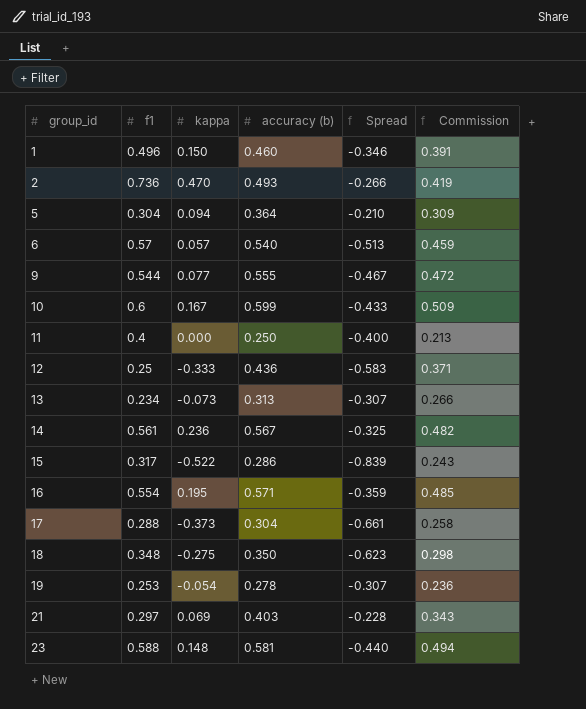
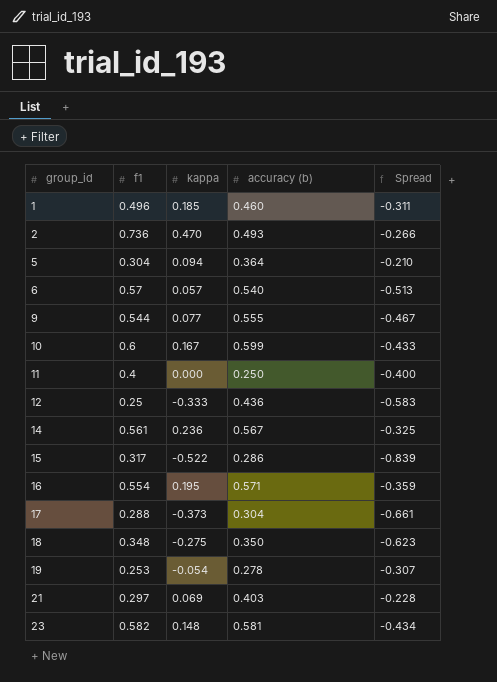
column Commission | formula: [accuracy (b)] * 0.85 -> none
row 13: 0.234 | -0.073 | 0.313 | -0.307 | 0.266 -> none
1 | kappa: 0.150 -> 0.185
1 | Spread: -0.346 -> -0.311
23 | f1: 0.588 -> 0.582
23 | Spread: -0.440 -> -0.434

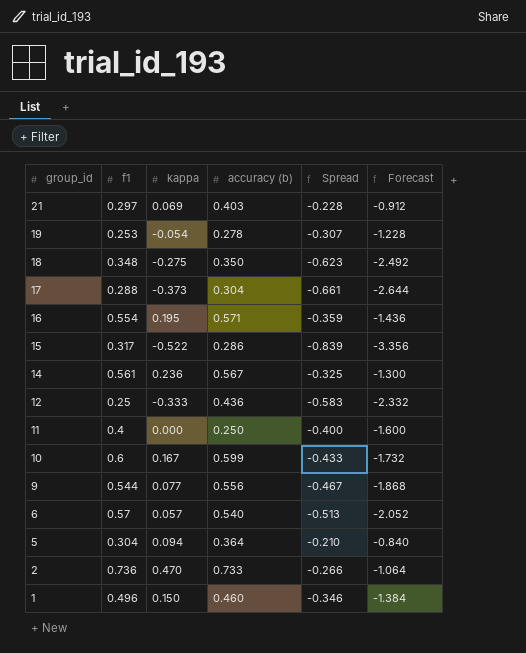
row order: group_id ascending -> group_id descending
column Forecast | formula: none -> [Spread] * 4
row 23: 0.582 | 0.148 | 0.581 | -0.434 -> none
9 | accuracy (b): 0.555 -> 0.556
2 | accuracy (b): 0.493 -> 0.733
1 | kappa: 0.185 -> 0.150
1 | Spread: -0.311 -> -0.346

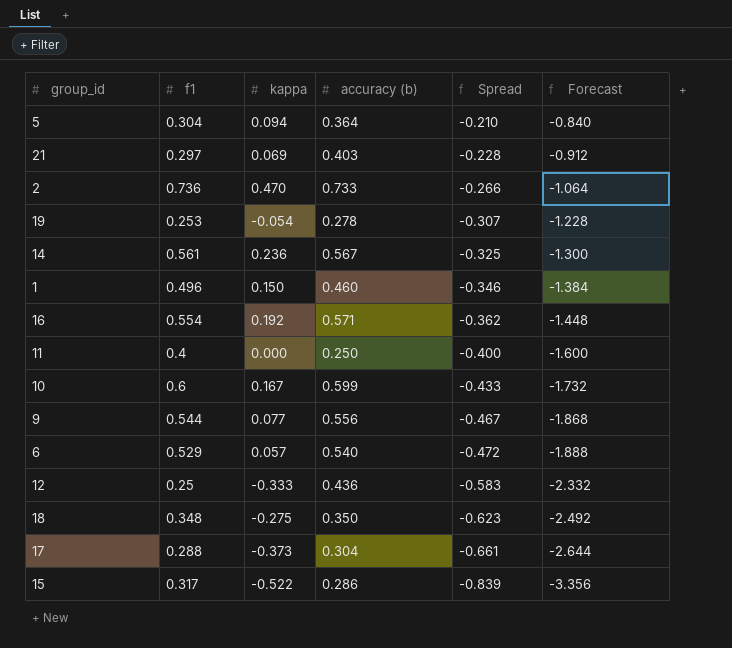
row order: group_id descending -> Spread descending
16 | kappa: 0.195 -> 0.192
16 | Spread: -0.359 -> -0.362
16 | Forecast: -1.436 -> -1.448
6 | f1: 0.57 -> 0.529
6 | Spread: -0.513 -> -0.472
6 | Forecast: -2.052 -> -1.888

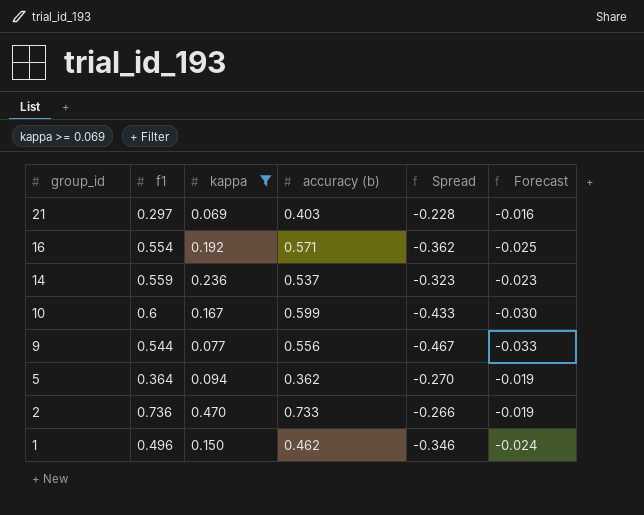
filter: none -> kappa >= 0.069
row order: Spread descending -> group_id descending
column Forecast | formula: [Spread] * 4 -> [Spread] * 0.07
14 | f1: 0.561 -> 0.559
14 | accuracy (b): 0.567 -> 0.537
14 | Spread: -0.325 -> -0.323
5 | f1: 0.304 -> 0.364
5 | accuracy (b): 0.364 -> 0.362
5 | Spread: -0.210 -> -0.270
1 | accuracy (b): 0.460 -> 0.462

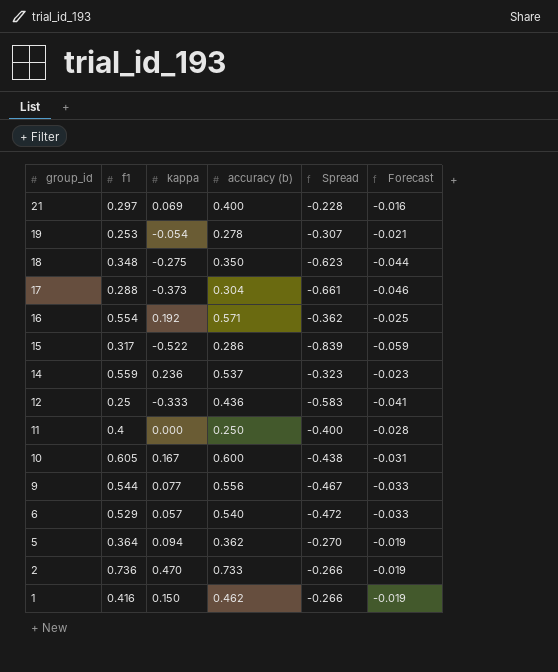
filter: kappa >= 0.069 -> none
21 | accuracy (b): 0.403 -> 0.400
10 | f1: 0.6 -> 0.605
10 | accuracy (b): 0.599 -> 0.600
10 | Spread: -0.433 -> -0.438
10 | Forecast: -0.030 -> -0.031
1 | f1: 0.496 -> 0.416
1 | Spread: -0.346 -> -0.266
1 | Forecast: -0.024 -> -0.019

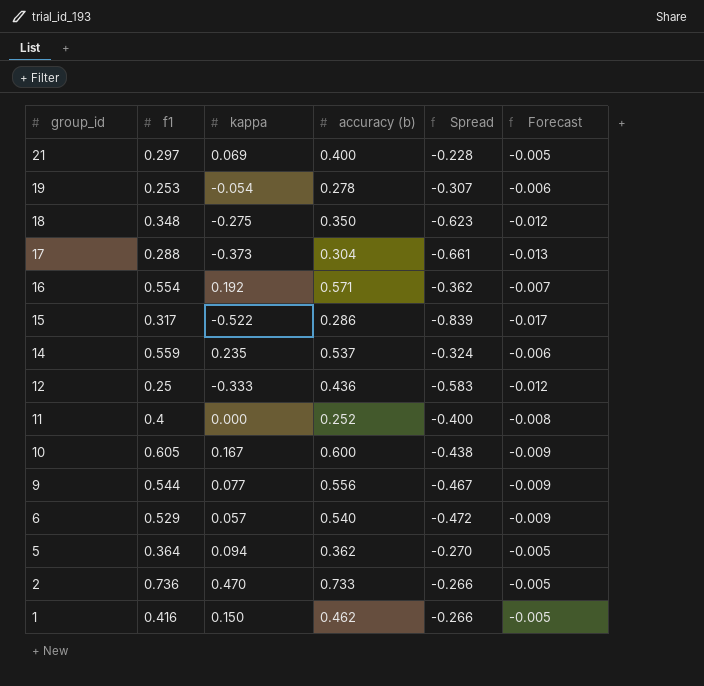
column Forecast | formula: [Spread] * 0.07 -> [Spread] * 0.02
14 | kappa: 0.236 -> 0.235
14 | Spread: -0.323 -> -0.324
11 | accuracy (b): 0.250 -> 0.252

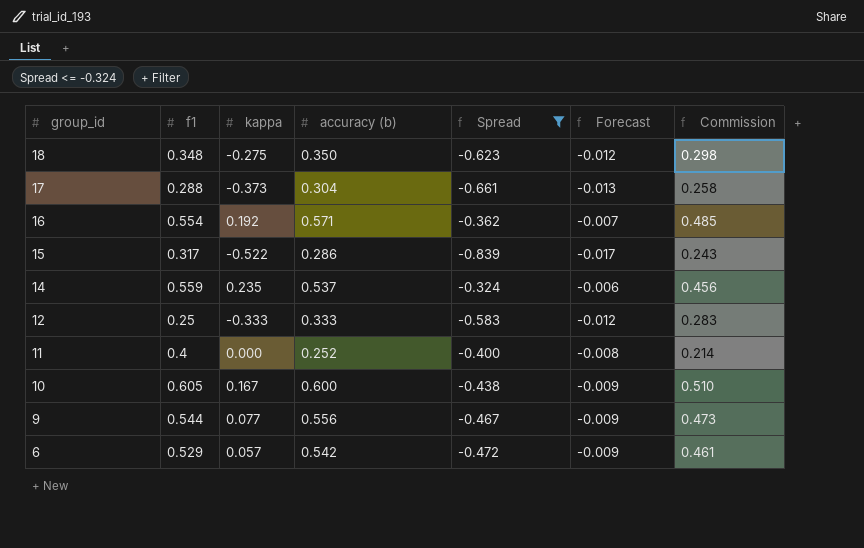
filter: none -> Spread <= -0.324
column Commission | formula: none -> [accuracy (b)] * 0.85
12 | accuracy (b): 0.436 -> 0.333
6 | accuracy (b): 0.540 -> 0.542

